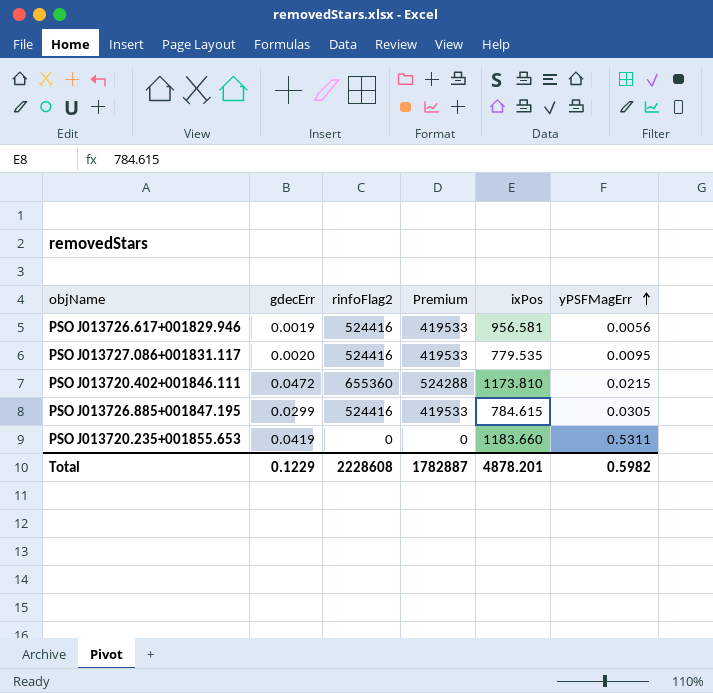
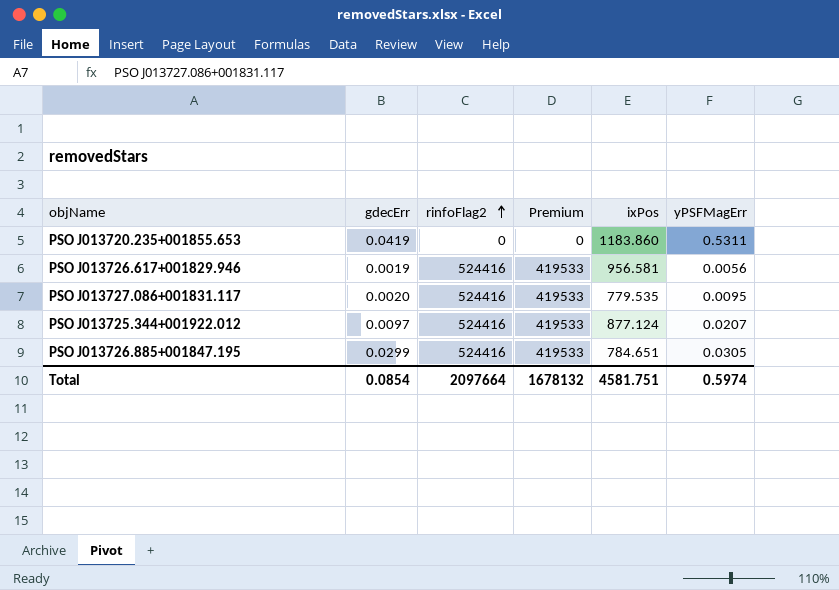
row order: yPSFMagErr ascending -> rinfoFlag2 ascending
row PSO J013720.402+001846.111: 0.0472 | 655360 | 524288 | 1173.810 | 0.0215 -> none
PSO J013720.235+001855.653 | ixPos: 1183.660 -> 1183.860
row PSO J013725.344+001922.012: none -> 0.0097 | 524416 | 419533 | 877.124 | 0.0207
PSO J013726.885+001847.195 | ixPos: 784.615 -> 784.651
Total | gdecErr: 0.1229 -> 0.0854
Total | rinfoFlag2: 2228608 -> 2097664
Total | Premium: 1782887 -> 1678132
Total | ixPos: 4878.201 -> 4581.751
Total | yPSFMagErr: 0.5982 -> 0.5974

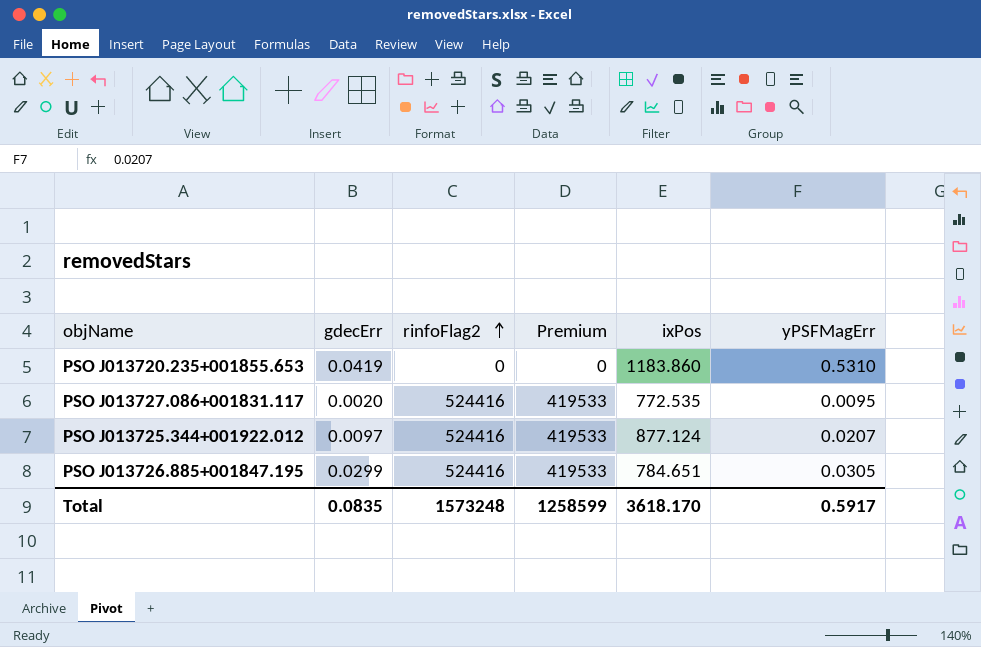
row PSO J013726.617+001829.946: 0.0019 | 524416 | 419533 | 956.581 | 0.0056 -> none
PSO J013720.235+001855.653 | yPSFMagErr: 0.5311 -> 0.5310
PSO J013727.086+001831.117 | ixPos: 779.535 -> 772.535
Total | gdecErr: 0.0854 -> 0.0835
Total | rinfoFlag2: 2097664 -> 1573248
Total | Premium: 1678132 -> 1258599
Total | ixPos: 4581.751 -> 3618.170
Total | yPSFMagErr: 0.5974 -> 0.5917

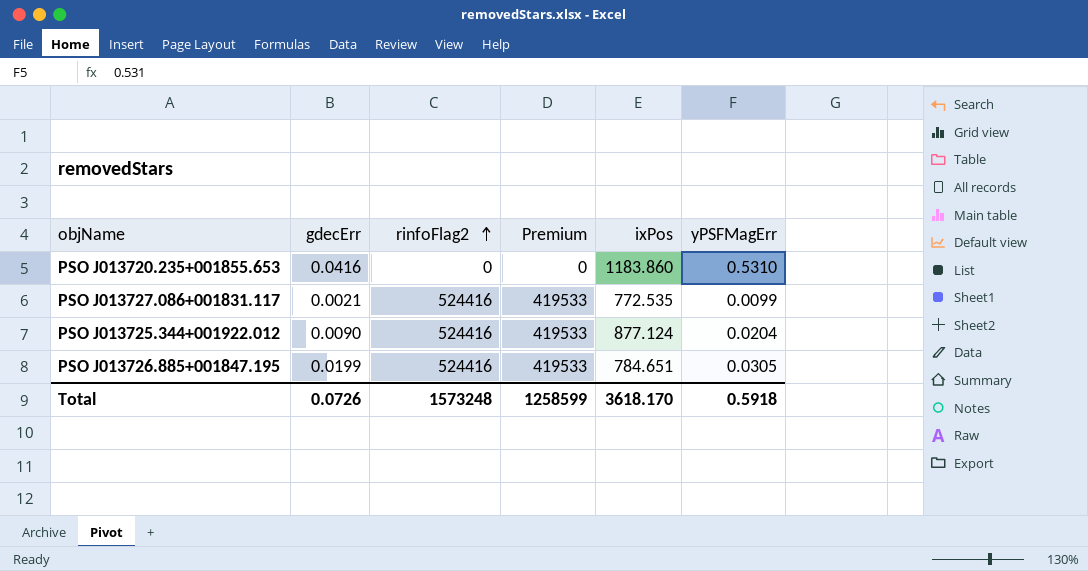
PSO J013720.235+001855.653 | gdecErr: 0.0419 -> 0.0416
PSO J013727.086+001831.117 | gdecErr: 0.0020 -> 0.0021
PSO J013727.086+001831.117 | yPSFMagErr: 0.0095 -> 0.0099
PSO J013725.344+001922.012 | gdecErr: 0.0097 -> 0.0090
PSO J013725.344+001922.012 | yPSFMagErr: 0.0207 -> 0.0204
PSO J013726.885+001847.195 | gdecErr: 0.0299 -> 0.0199
Total | gdecErr: 0.0835 -> 0.0726
Total | yPSFMagErr: 0.5917 -> 0.5918

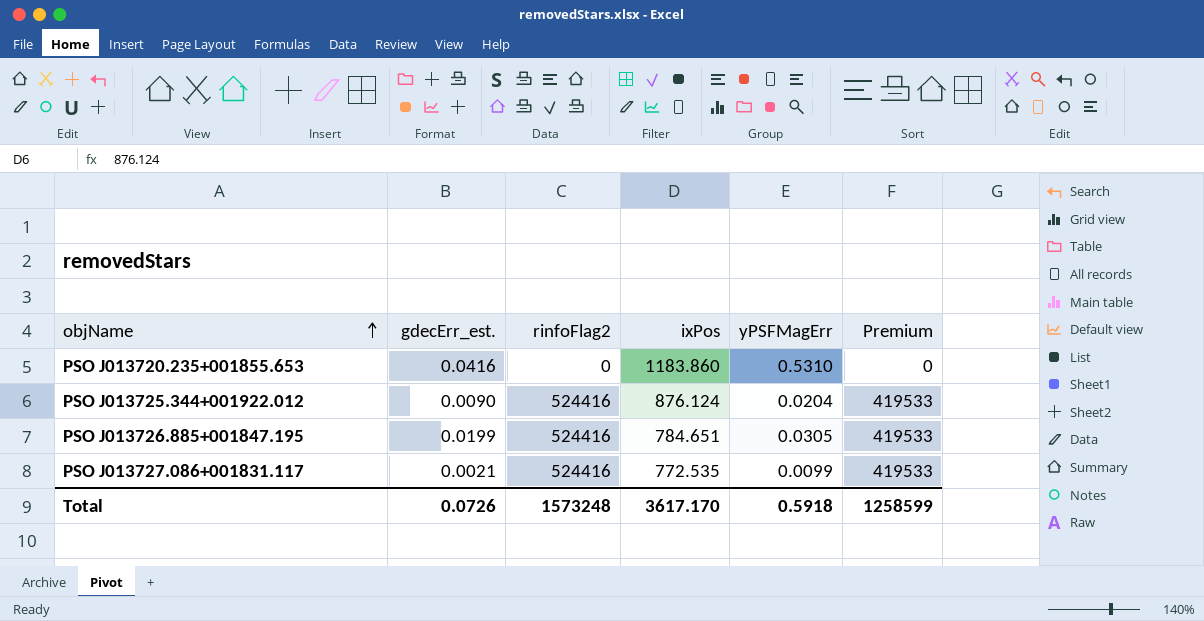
row order: rinfoFlag2 ascending -> objName ascending
column name: gdecErr -> gdecErr_est.
column Premium | position: 4 -> 6
PSO J013725.344+001922.012 | ixPos: 877.124 -> 876.124
Total | ixPos: 3618.170 -> 3617.170

